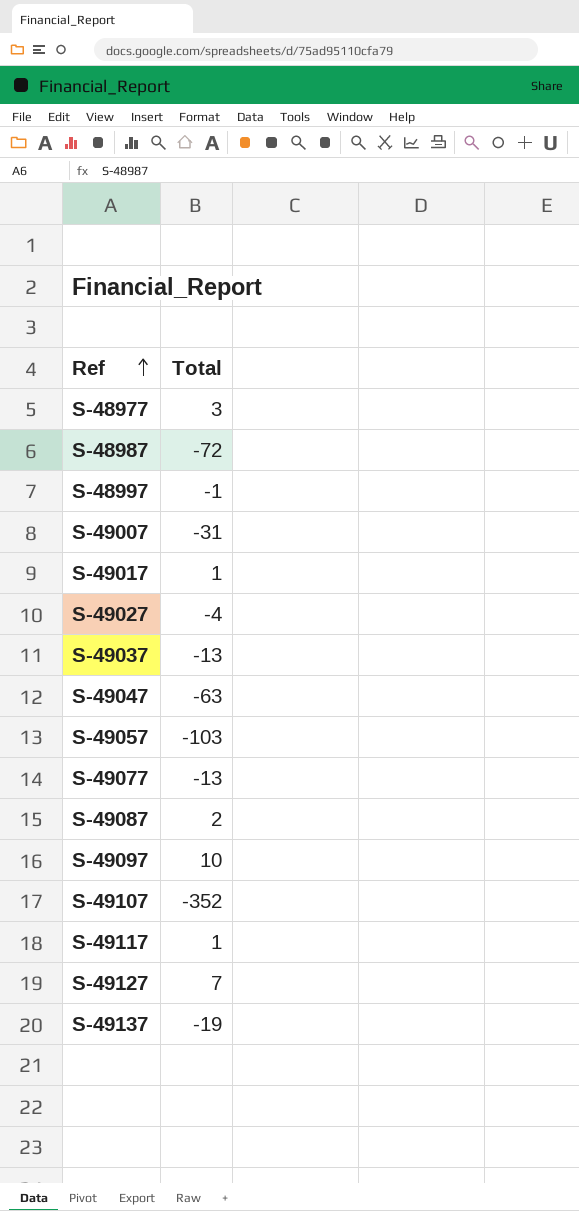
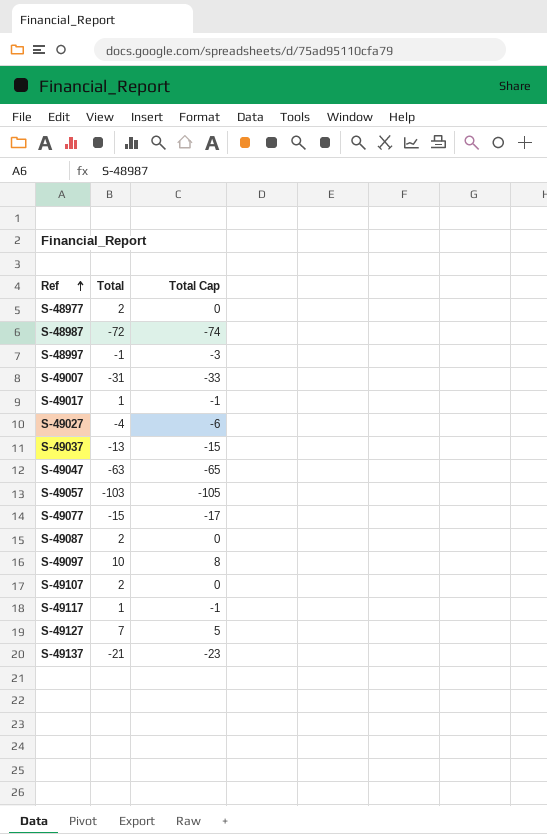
column Total Cap | formula: none -> [Total] - 2
S-48977 | Total: 3 -> 2
S-49077 | Total: -13 -> -15
S-49107 | Total: -352 -> 2
S-49137 | Total: -19 -> -21

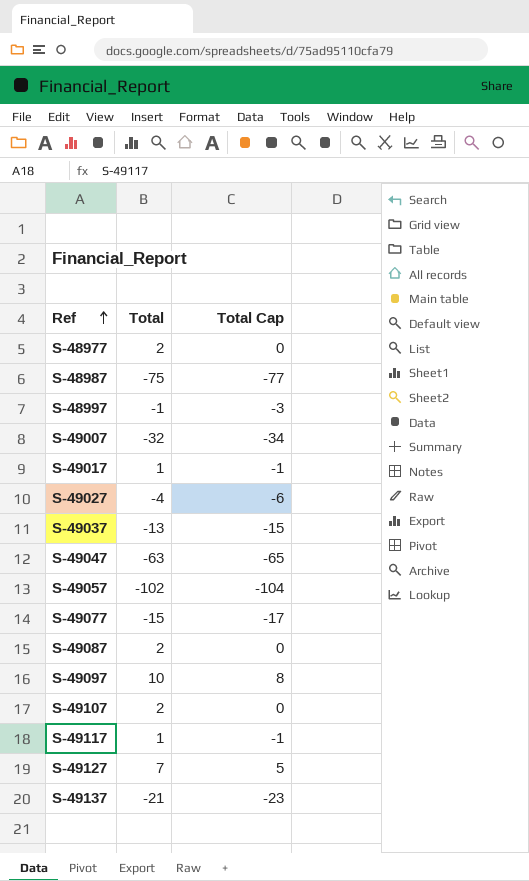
S-48987 | Total: -72 -> -75
S-48987 | Total Cap: -74 -> -77
S-49007 | Total: -31 -> -32
S-49007 | Total Cap: -33 -> -34
S-49057 | Total: -103 -> -102
S-49057 | Total Cap: -105 -> -104

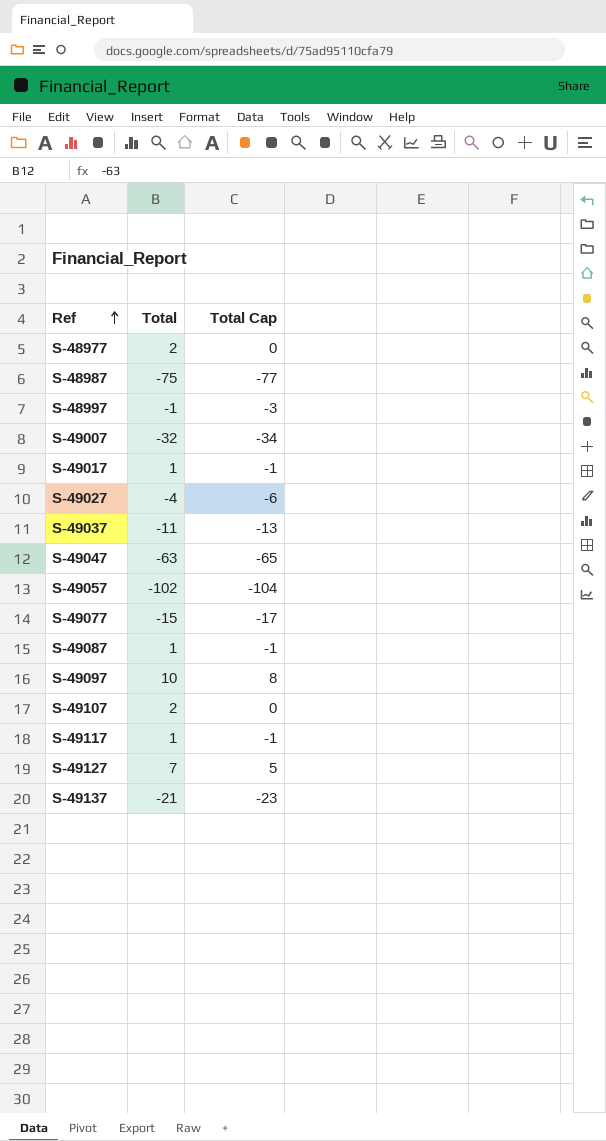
S-49037 | Total: -13 -> -11
S-49037 | Total Cap: -15 -> -13
S-49087 | Total: 2 -> 1
S-49087 | Total Cap: 0 -> -1

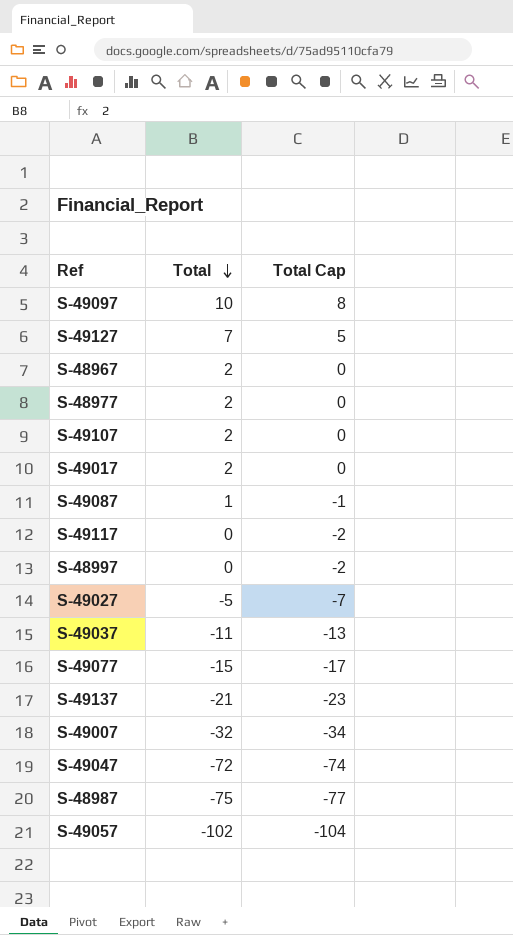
row order: Ref ascending -> Total descending
row S-48967: none -> 2 | 0
S-49017 | Total: 1 -> 2
S-49017 | Total Cap: -1 -> 0
S-49117 | Total: 1 -> 0
S-49117 | Total Cap: -1 -> -2
S-48997 | Total: -1 -> 0
S-48997 | Total Cap: -3 -> -2
S-49027 | Total: -4 -> -5
S-49027 | Total Cap: -6 -> -7
S-49047 | Total: -63 -> -72
S-49047 | Total Cap: -65 -> -74

